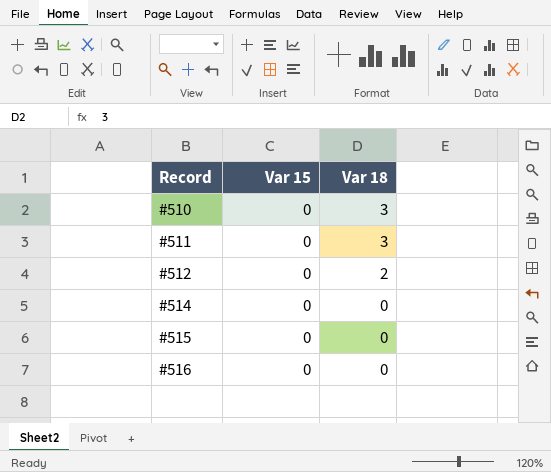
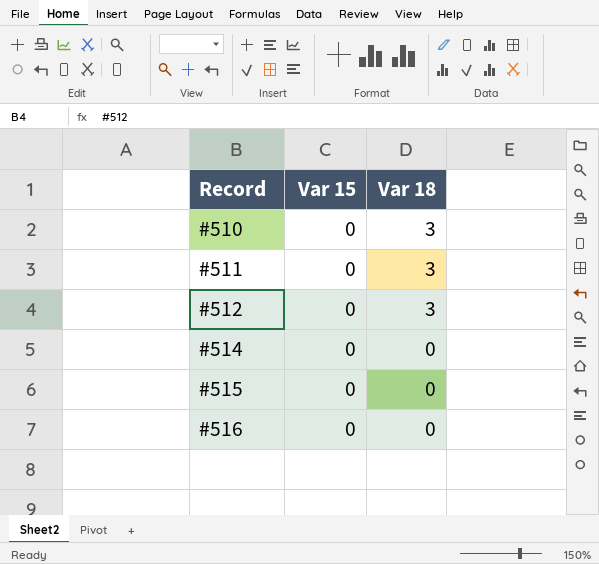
#512 | Var 18: 2 -> 3

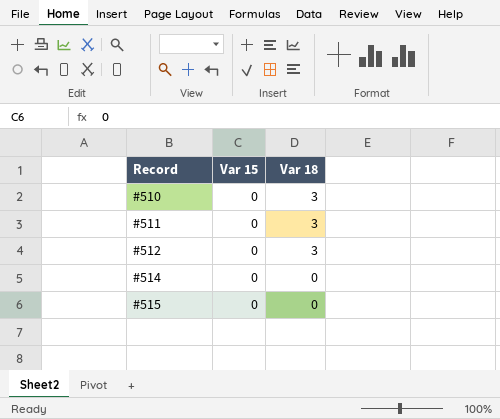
row #516: 0 | 0 -> none

